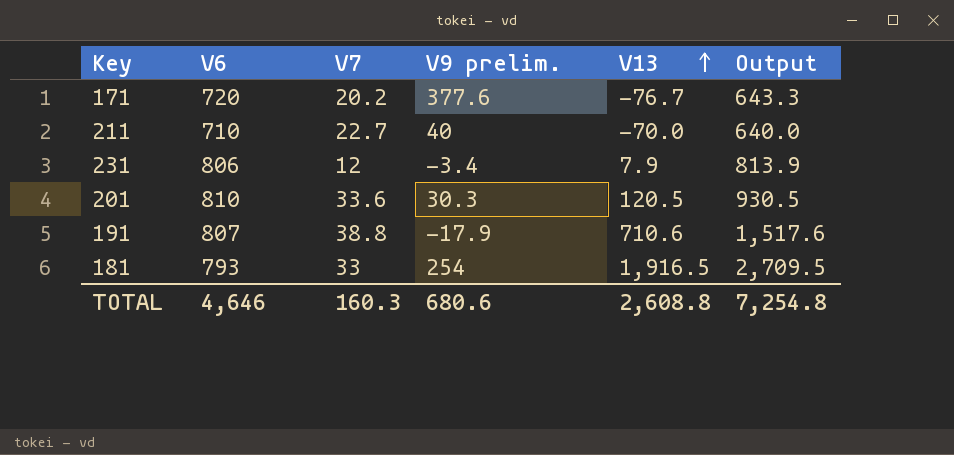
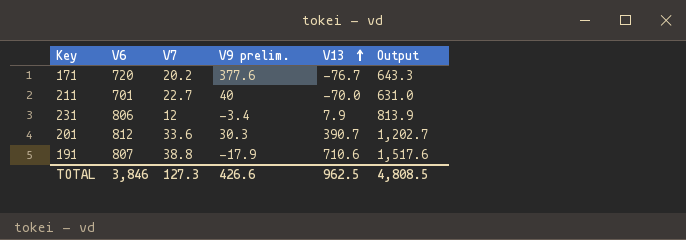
row 181: 793 | 33 | 254 | 1,916.5 | 2,709.5 -> none
211 | V6: 710 -> 701
211 | Output: 640.0 -> 631.0
201 | V6: 810 -> 812
201 | V13: 120.5 -> 390.7
201 | Output: 930.5 -> 1,202.7
TOTAL | V6: 4,646 -> 3,846
TOTAL | V7: 160.3 -> 127.3
TOTAL | V9 prelim.: 680.6 -> 426.6
TOTAL | V13: 2,608.8 -> 962.5
TOTAL | Output: 7,254.8 -> 4,808.5

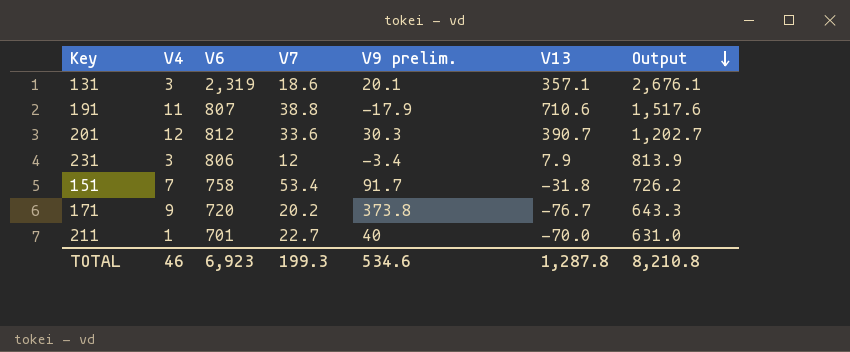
row order: V13 ascending -> Output descending
column V4 | position: none -> 2
row 131: none -> 3 | 2,319 | 18.6 | 20.1 | 357.1 | 2,676.1
row 151: none -> 7 | 758 | 53.4 | 91.7 | -31.8 | 726.2
171 | V9 prelim.: 377.6 -> 373.8
TOTAL | V6: 3,846 -> 6,923
TOTAL | V7: 127.3 -> 199.3
TOTAL | V9 prelim.: 426.6 -> 534.6
TOTAL | V13: 962.5 -> 1,287.8
TOTAL | Output: 4,808.5 -> 8,210.8

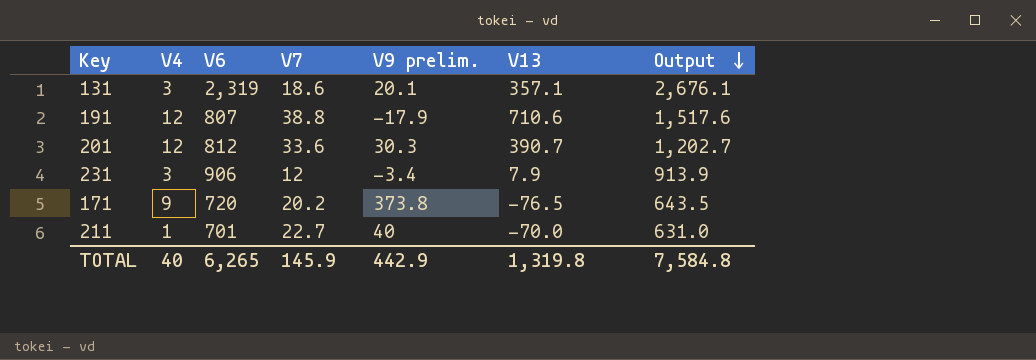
row 151: 7 | 758 | 53.4 | 91.7 | -31.8 | 726.2 -> none
191 | V4: 11 -> 12
231 | V6: 806 -> 906
231 | Output: 813.9 -> 913.9
171 | V13: -76.7 -> -76.5
171 | Output: 643.3 -> 643.5
TOTAL | V4: 46 -> 40
TOTAL | V6: 6,923 -> 6,265
TOTAL | V7: 199.3 -> 145.9
TOTAL | V9 prelim.: 534.6 -> 442.9
TOTAL | V13: 1,287.8 -> 1,319.8
TOTAL | Output: 8,210.8 -> 7,584.8

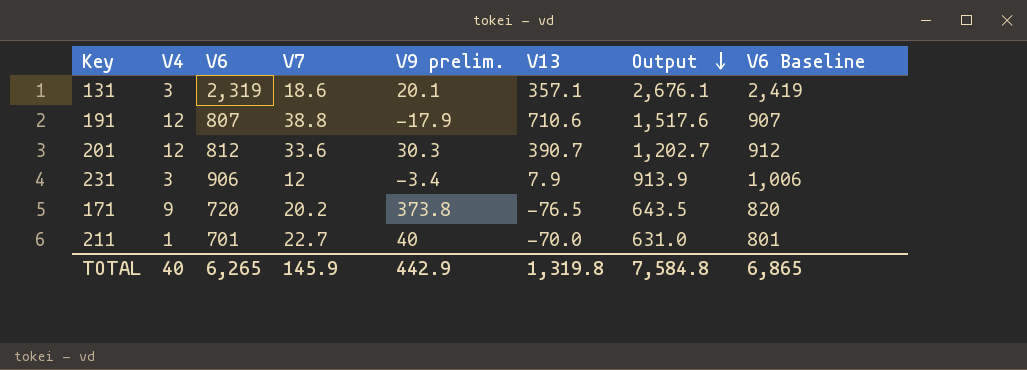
column V6 Baseline | formula: none -> [V6] + 100

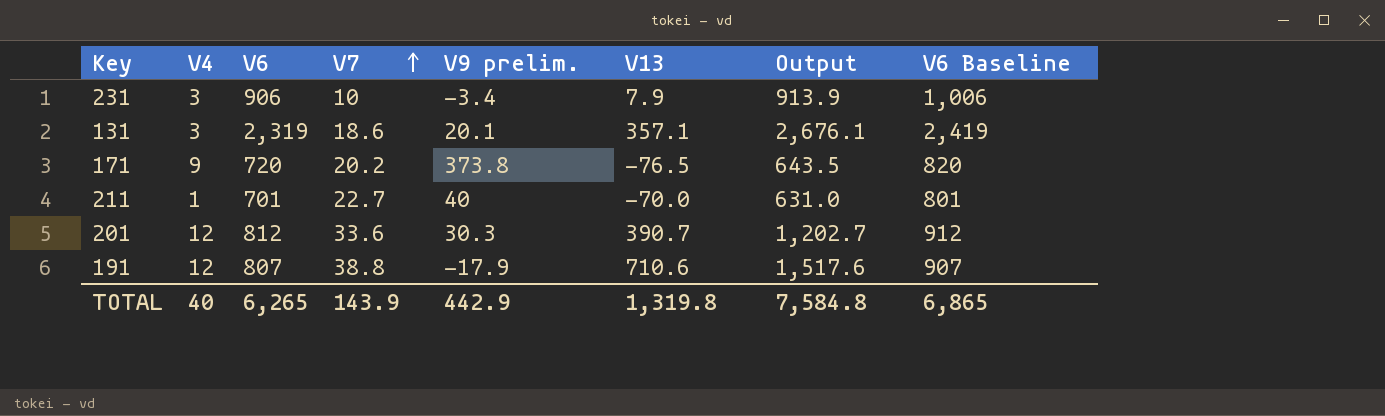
row order: Output descending -> V7 ascending
231 | V7: 12 -> 10
TOTAL | V7: 145.9 -> 143.9

